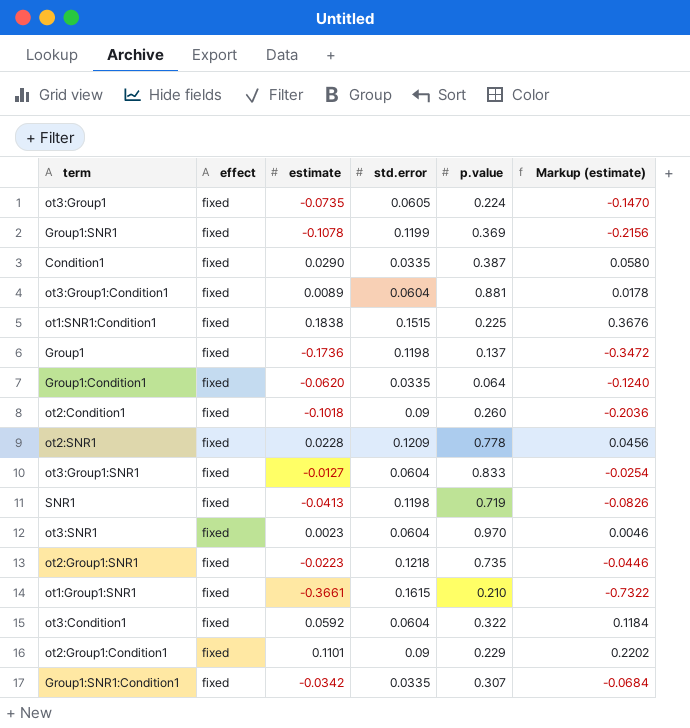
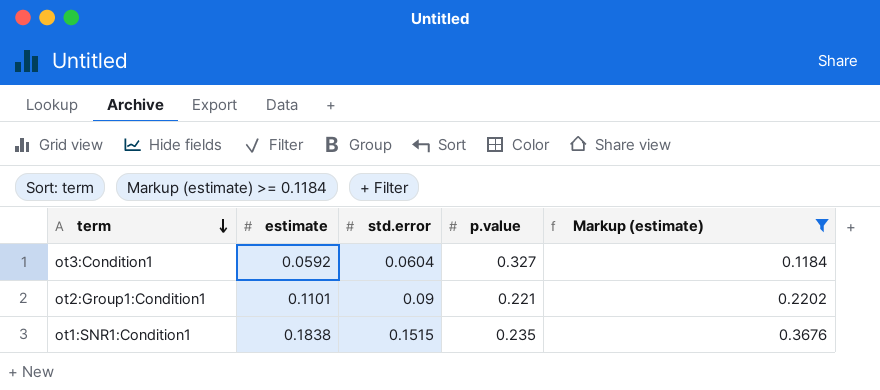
filter: none -> Markup (estimate) >= 0.1184
row order: none -> term descending
column effect | position: 2 -> none
ot3:Condition1 | p.value: 0.322 -> 0.327
ot2:Group1:Condition1 | p.value: 0.229 -> 0.221
ot1:SNR1:Condition1 | p.value: 0.225 -> 0.235

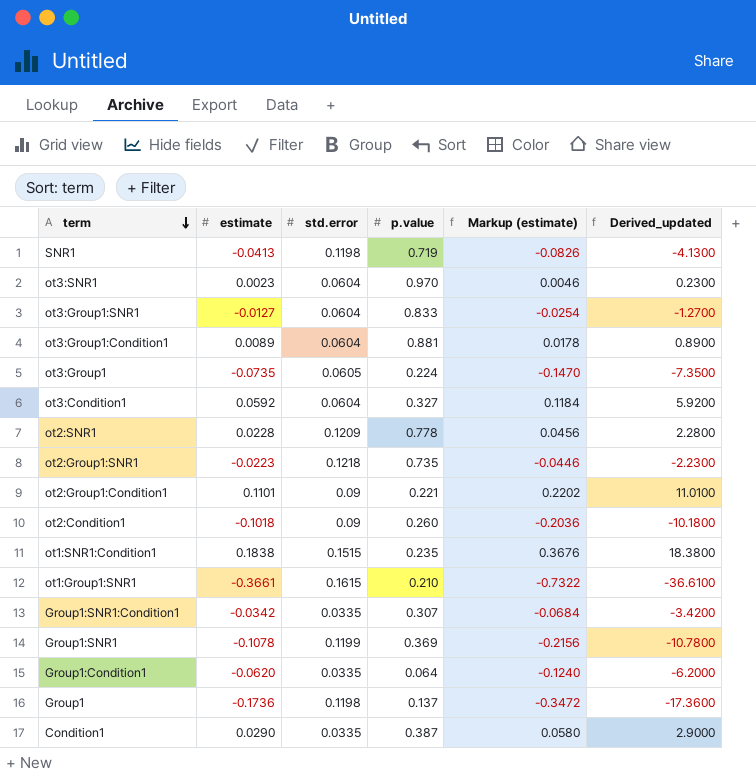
filter: Markup (estimate) >= 0.1184 -> none
column Derived_updated | formula: none -> [estimate] * 100

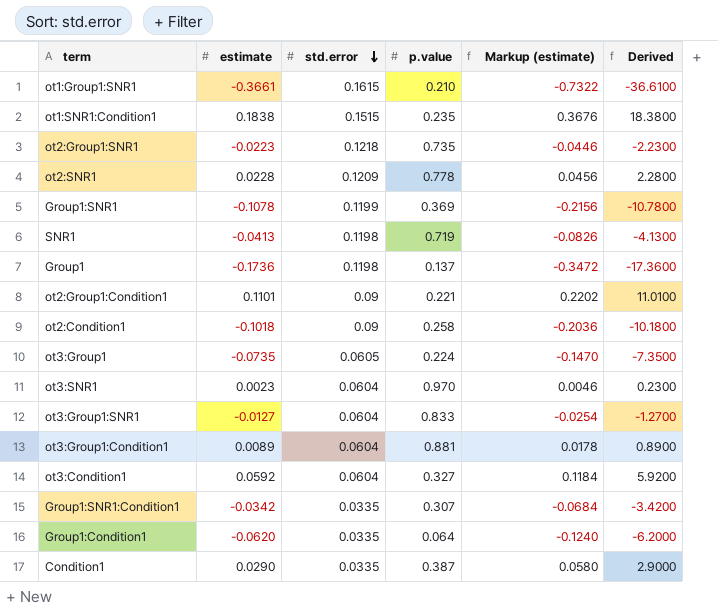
row order: term descending -> std.error descending
column name: Derived_updated -> Derived
ot2:Condition1 | p.value: 0.260 -> 0.258

